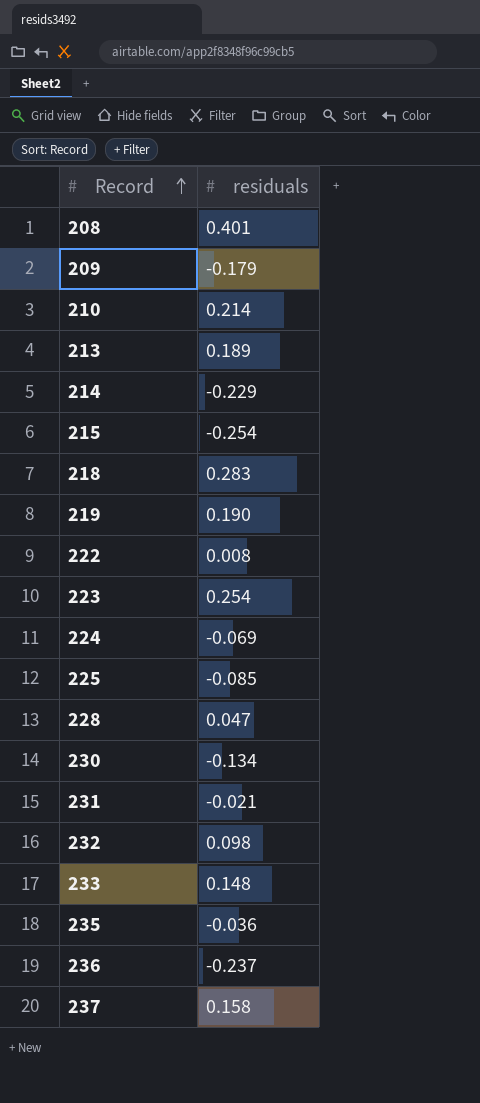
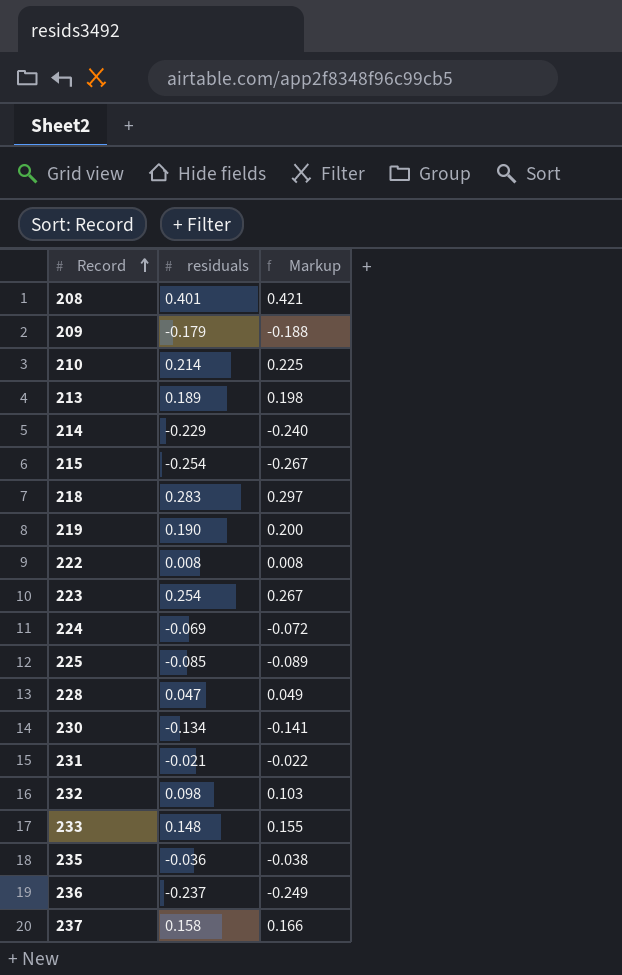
column Markup | formula: none -> [residuals] * 1.05

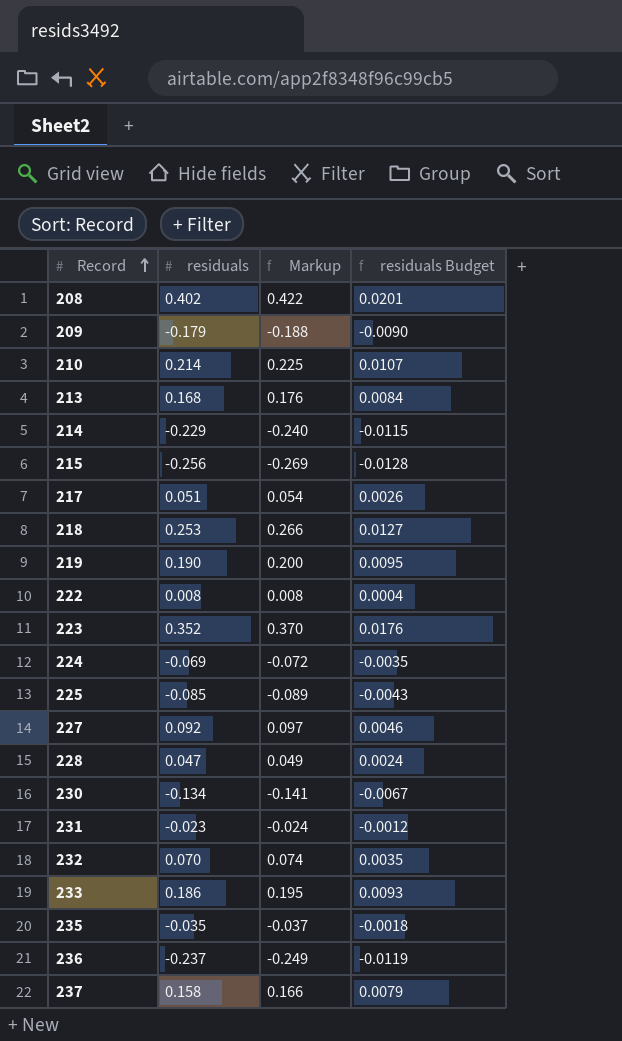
column residuals Budget | formula: none -> [residuals] * 0.05
208 | residuals: 0.401 -> 0.402
208 | Markup: 0.421 -> 0.422
213 | residuals: 0.189 -> 0.168
213 | Markup: 0.198 -> 0.176
215 | residuals: -0.254 -> -0.256
215 | Markup: -0.267 -> -0.269
row 217: none -> 0.051 | 0.054 | 0.0026
218 | residuals: 0.283 -> 0.253
218 | Markup: 0.297 -> 0.266
223 | residuals: 0.254 -> 0.352
223 | Markup: 0.267 -> 0.370
row 227: none -> 0.092 | 0.097 | 0.0046
231 | residuals: -0.021 -> -0.023
231 | Markup: -0.022 -> -0.024
232 | residuals: 0.098 -> 0.070
232 | Markup: 0.103 -> 0.074
233 | residuals: 0.148 -> 0.186
233 | Markup: 0.155 -> 0.195
235 | residuals: -0.036 -> -0.035
235 | Markup: -0.038 -> -0.037

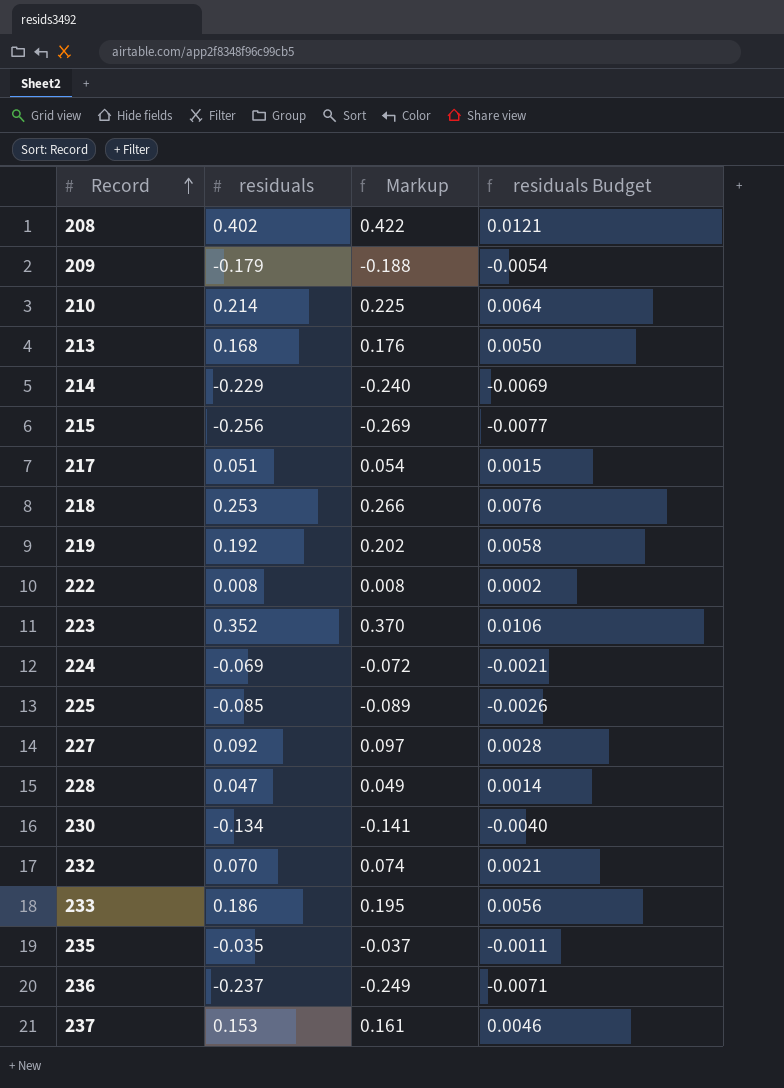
column residuals Budget | formula: [residuals] * 0.05 -> [residuals] * 0.03
row 231: -0.023 | -0.024 | -0.0012 -> none
219 | residuals: 0.190 -> 0.192
219 | Markup: 0.200 -> 0.202
237 | residuals: 0.158 -> 0.153
237 | Markup: 0.166 -> 0.161

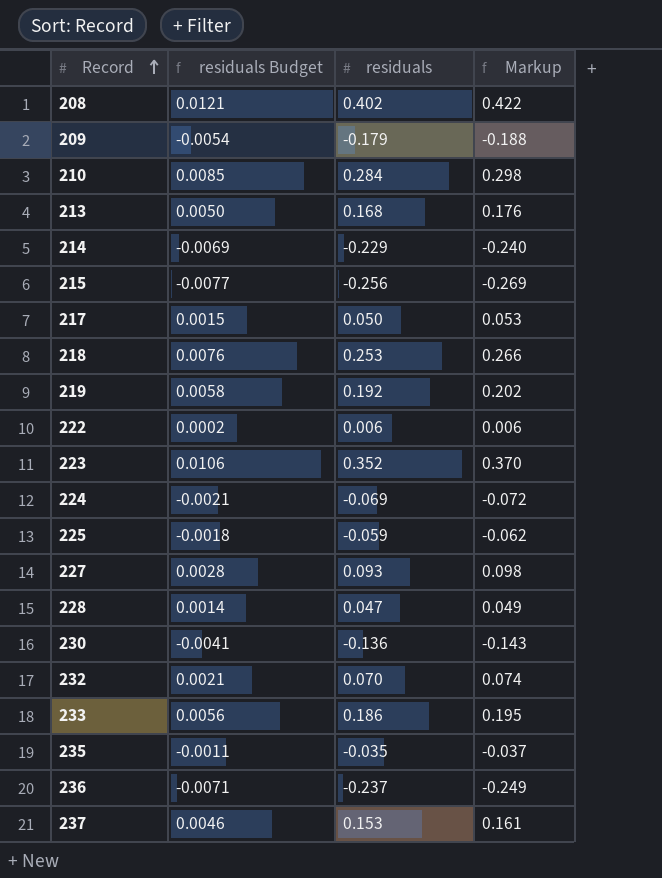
column residuals Budget | position: 4 -> 2
210 | residuals Budget: 0.0064 -> 0.0085
210 | residuals: 0.214 -> 0.284
210 | Markup: 0.225 -> 0.298
217 | residuals: 0.051 -> 0.050
217 | Markup: 0.054 -> 0.053
222 | residuals: 0.008 -> 0.006
222 | Markup: 0.008 -> 0.006
225 | residuals Budget: -0.0026 -> -0.0018
225 | residuals: -0.085 -> -0.059
225 | Markup: -0.089 -> -0.062
227 | residuals: 0.092 -> 0.093
227 | Markup: 0.097 -> 0.098
230 | residuals Budget: -0.0040 -> -0.0041
230 | residuals: -0.134 -> -0.136
230 | Markup: -0.141 -> -0.143

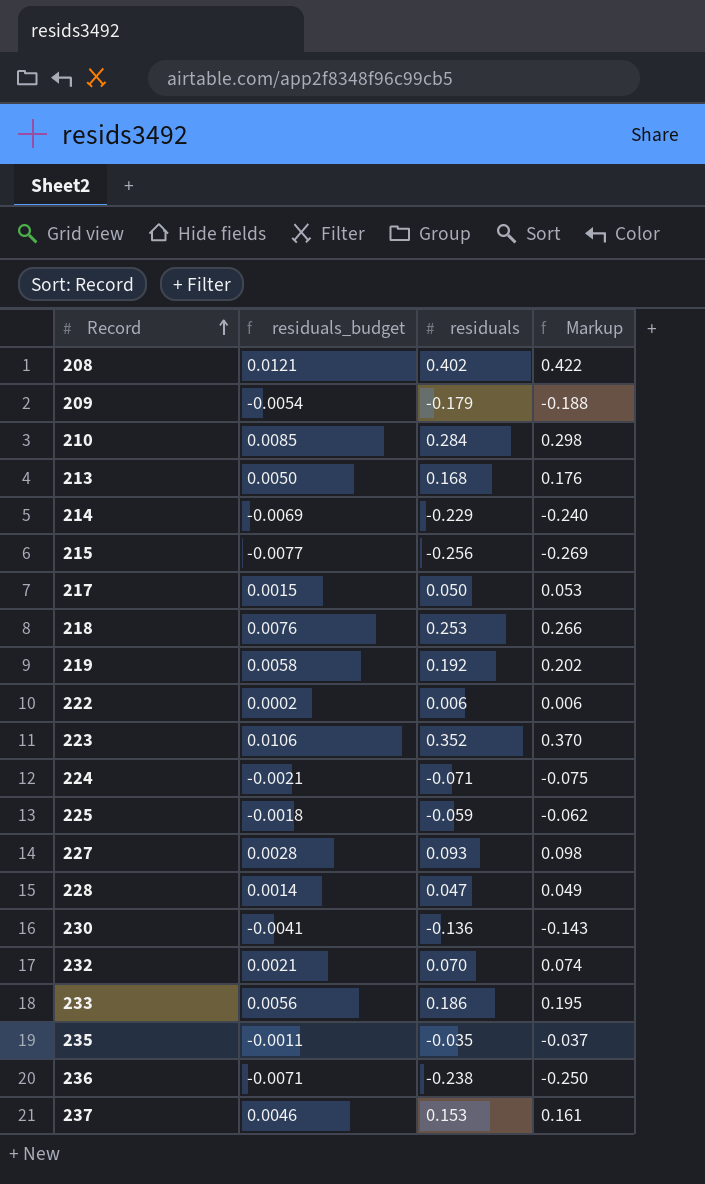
column name: residuals Budget -> residuals_budget
224 | residuals: -0.069 -> -0.071
224 | Markup: -0.072 -> -0.075
236 | residuals: -0.237 -> -0.238
236 | Markup: -0.249 -> -0.250

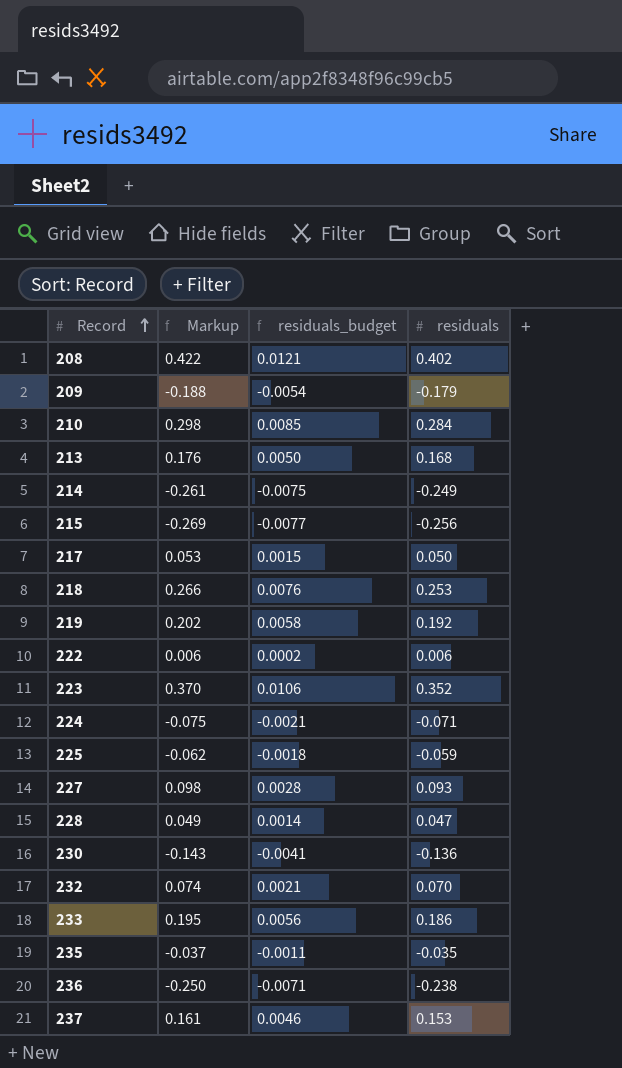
column Markup | position: 4 -> 2
214 | Markup: -0.240 -> -0.261
214 | residuals_budget: -0.0069 -> -0.0075
214 | residuals: -0.229 -> -0.249

